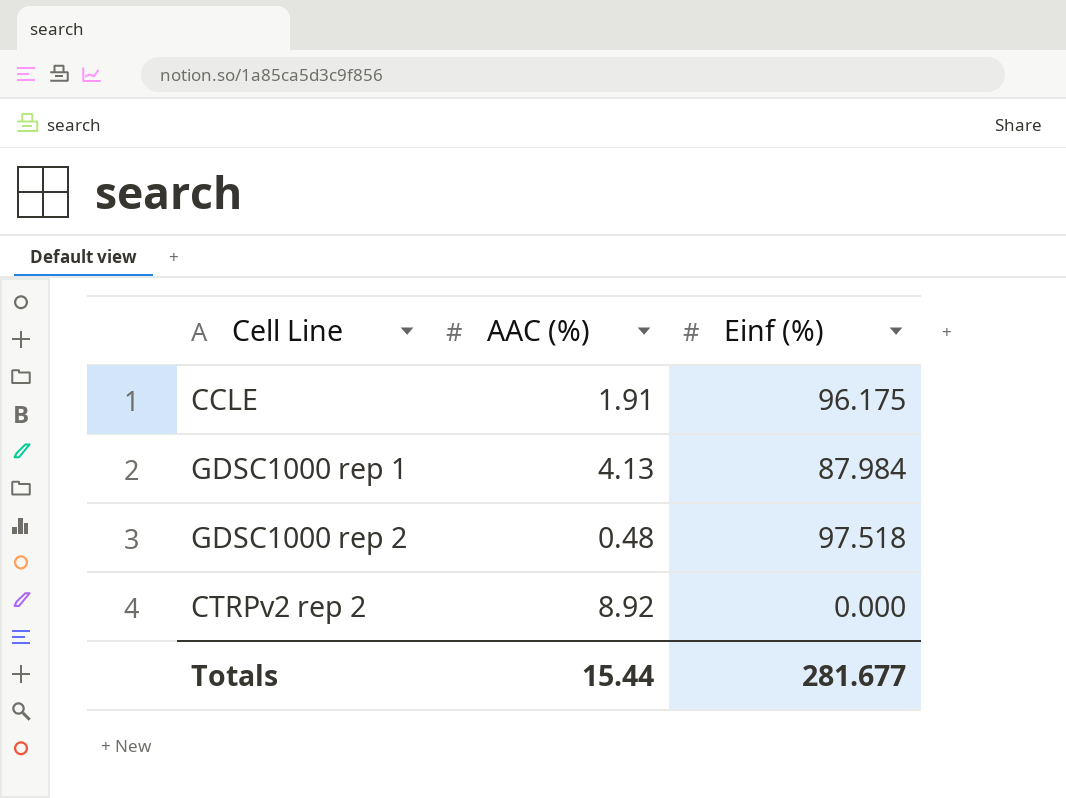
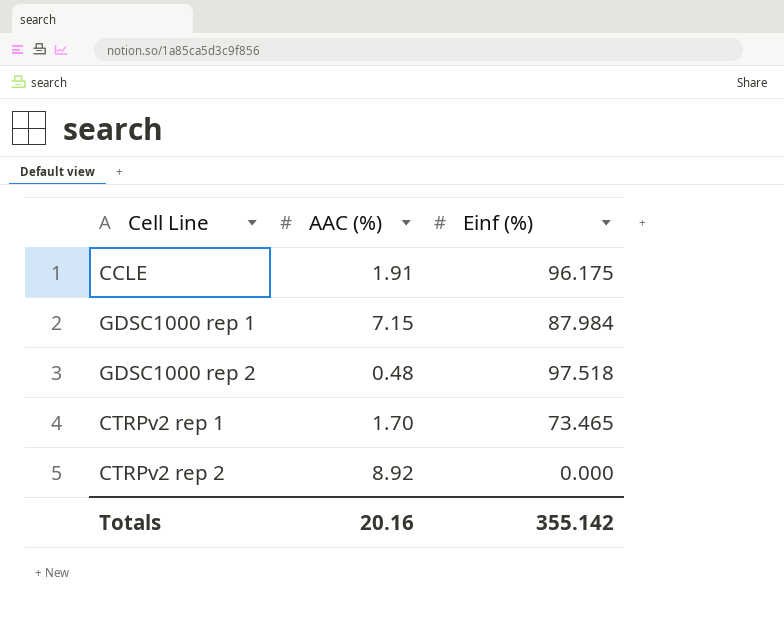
GDSC1000 rep 1 | AAC (%): 4.13 -> 7.15
row CTRPv2 rep 1: none -> 1.70 | 73.465
Totals | AAC (%): 15.44 -> 20.16
Totals | Einf (%): 281.677 -> 355.142

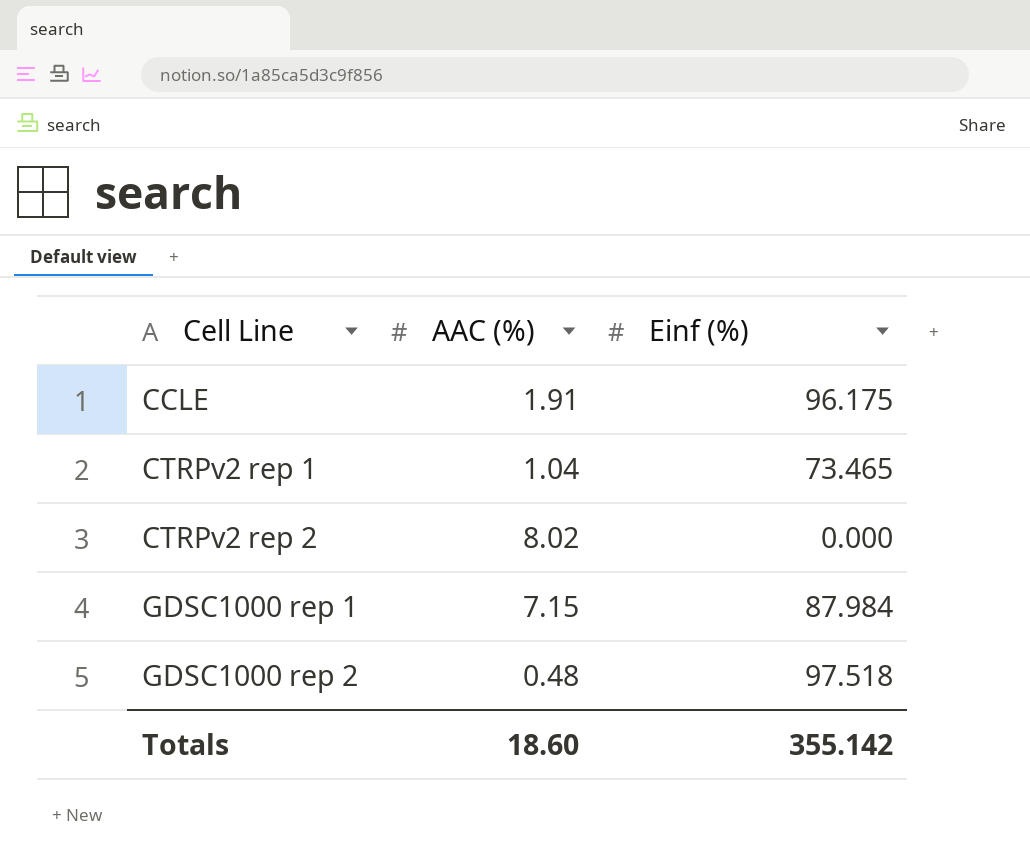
row order: none -> Cell Line ascending
CTRPv2 rep 1 | AAC (%): 1.70 -> 1.04
CTRPv2 rep 2 | AAC (%): 8.92 -> 8.02
Totals | AAC (%): 20.16 -> 18.60

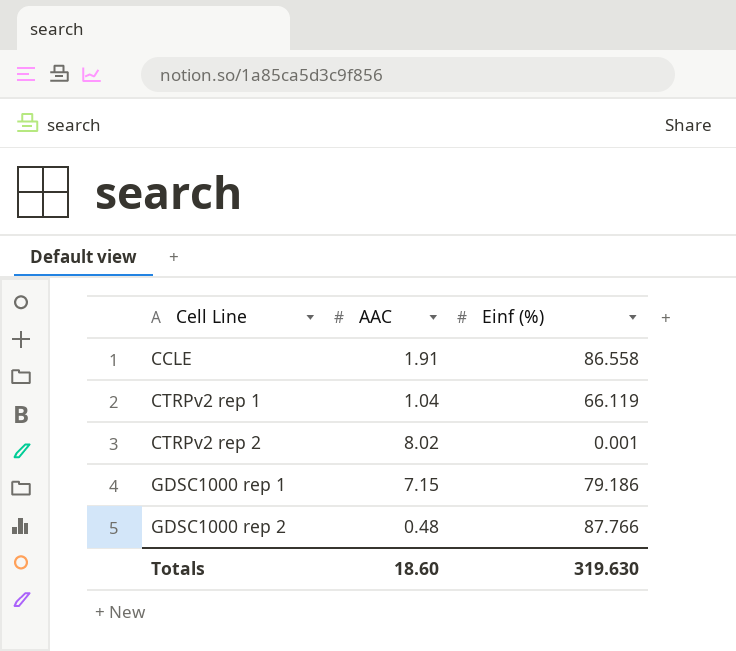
column name: AAC (%) -> AAC
CCLE | Einf (%): 96.175 -> 86.558
CTRPv2 rep 1 | Einf (%): 73.465 -> 66.119
CTRPv2 rep 2 | Einf (%): 0.000 -> 0.001
GDSC1000 rep 1 | Einf (%): 87.984 -> 79.186
GDSC1000 rep 2 | Einf (%): 97.518 -> 87.766
Totals | Einf (%): 355.142 -> 319.630

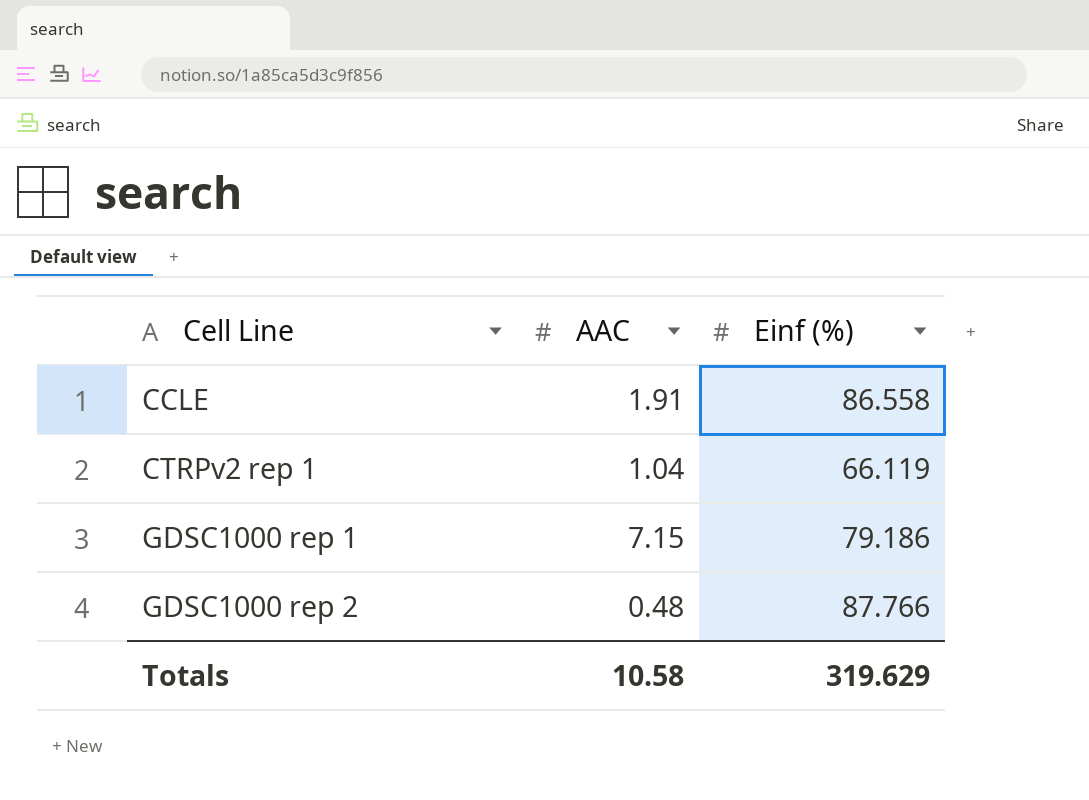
row CTRPv2 rep 2: 8.02 | 0.001 -> none
Totals | AAC: 18.60 -> 10.58
Totals | Einf (%): 319.630 -> 319.629

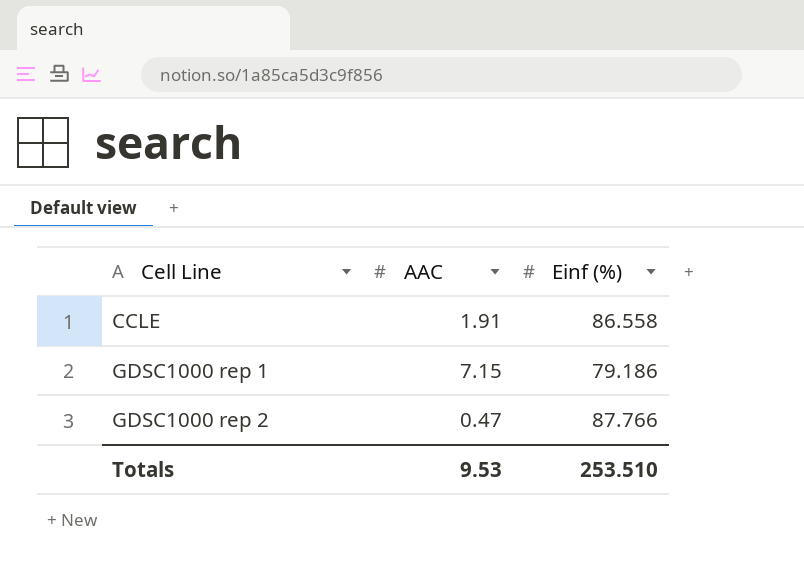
row CTRPv2 rep 1: 1.04 | 66.119 -> none
GDSC1000 rep 2 | AAC: 0.48 -> 0.47
Totals | AAC: 10.58 -> 9.53
Totals | Einf (%): 319.629 -> 253.510

